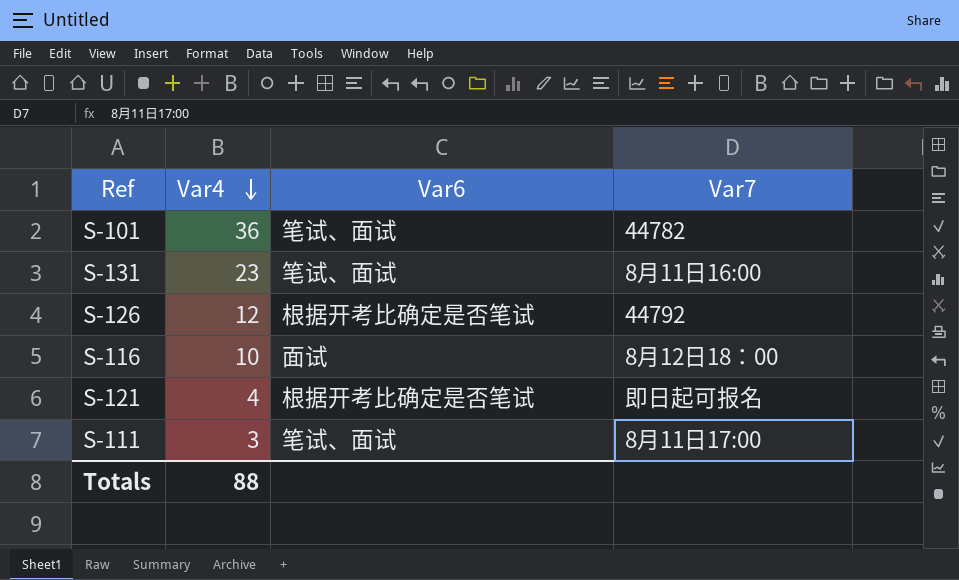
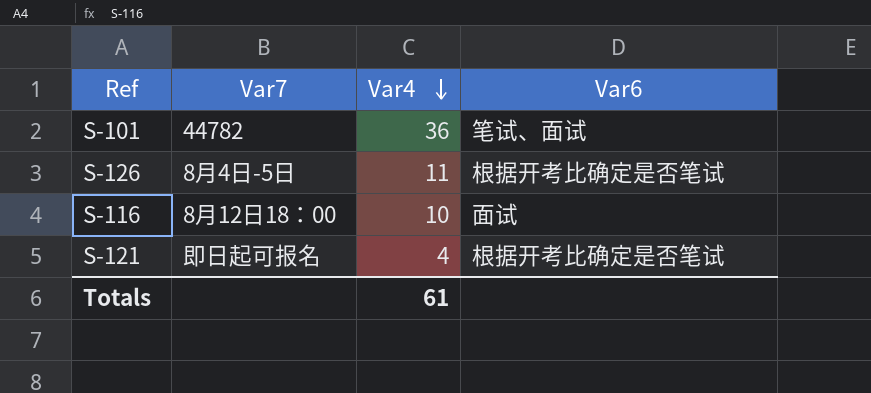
column Var7 | position: 4 -> 2
row S-131: 23 | 笔试、面试 | 8月11日16:00 -> none
row S-111: 3 | 笔试、面试 | 8月11日17:00 -> none
S-126 | Var7: 44792 -> 8月4日-5日
S-126 | Var4: 12 -> 11
Totals | Var4: 88 -> 61

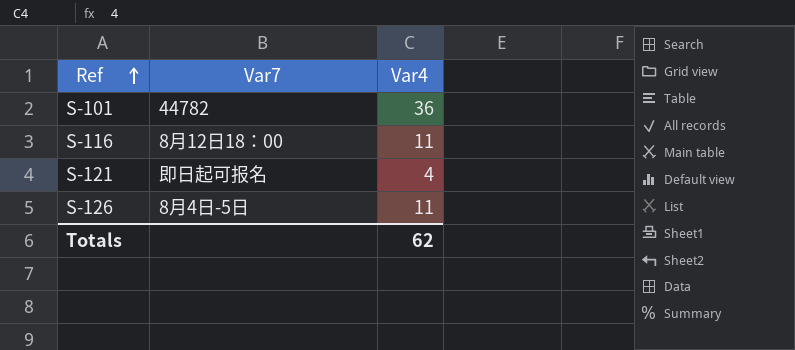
row order: Var4 descending -> Ref ascending
column Var6 | position: 4 -> none
S-116 | Var4: 10 -> 11
Totals | Var4: 61 -> 62

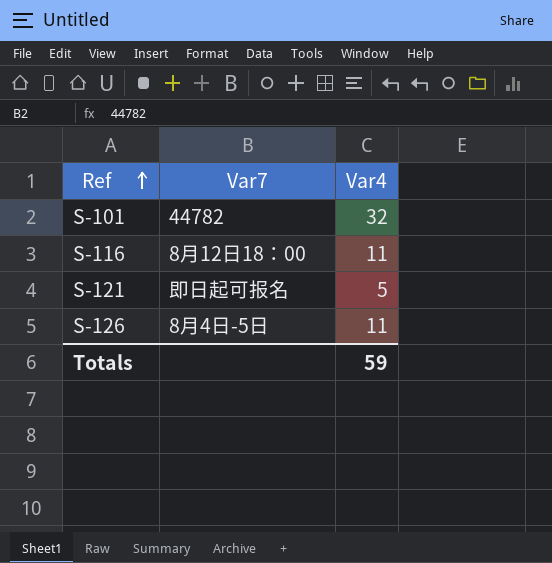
S-101 | Var4: 36 -> 32
S-121 | Var4: 4 -> 5
Totals | Var4: 62 -> 59

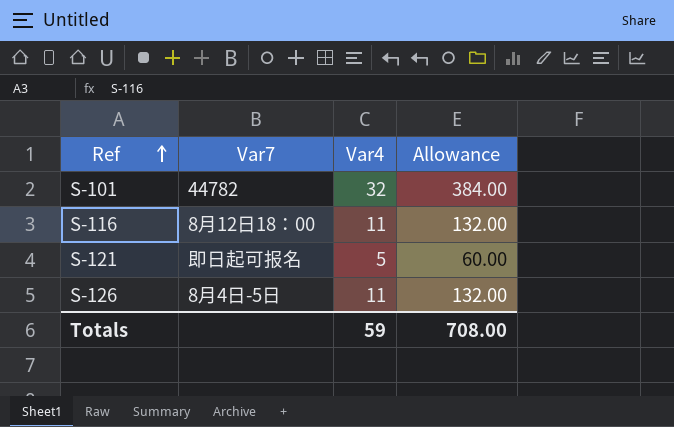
column Allowance | formula: none -> [Var4] * 12

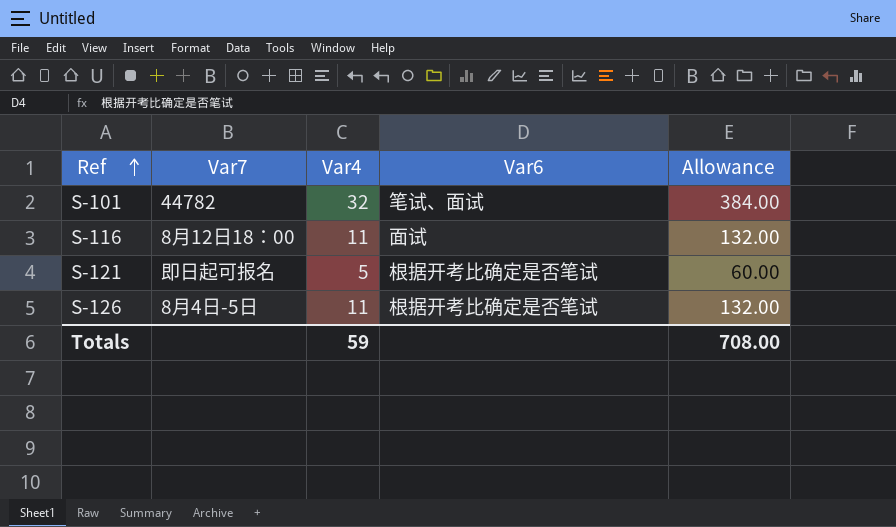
column Var6 | position: none -> 4

